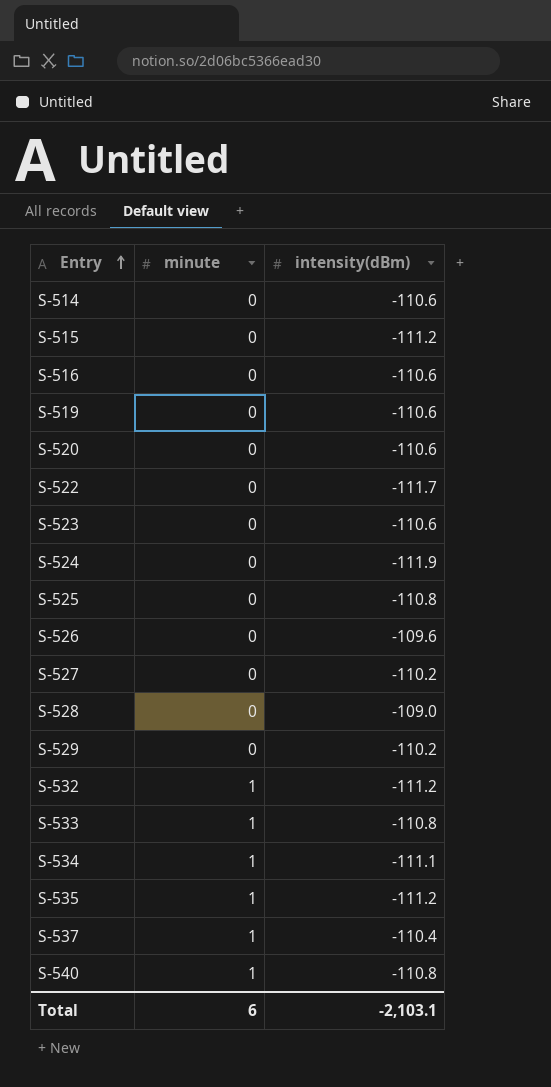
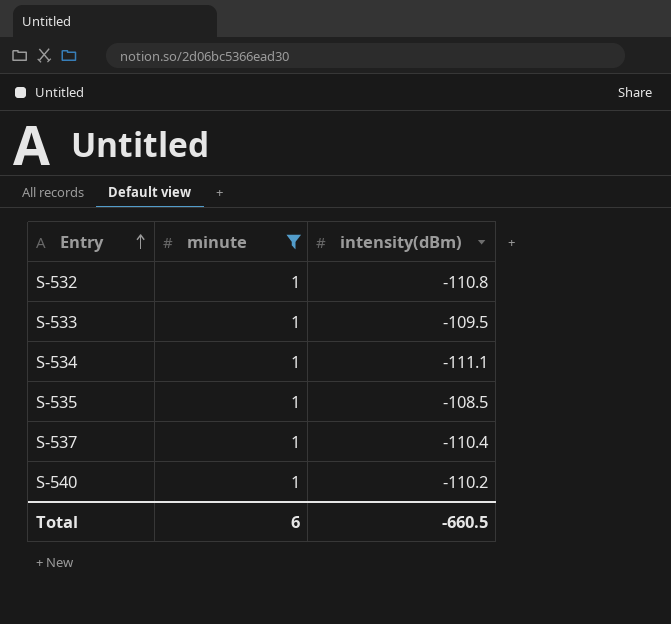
filter: none -> minute = 1
S-532 | intensity(dBm): -111.2 -> -110.8
S-533 | intensity(dBm): -110.8 -> -109.5
S-535 | intensity(dBm): -111.2 -> -108.5
S-540 | intensity(dBm): -110.8 -> -110.2
Total | intensity(dBm): -2,103.1 -> -660.5

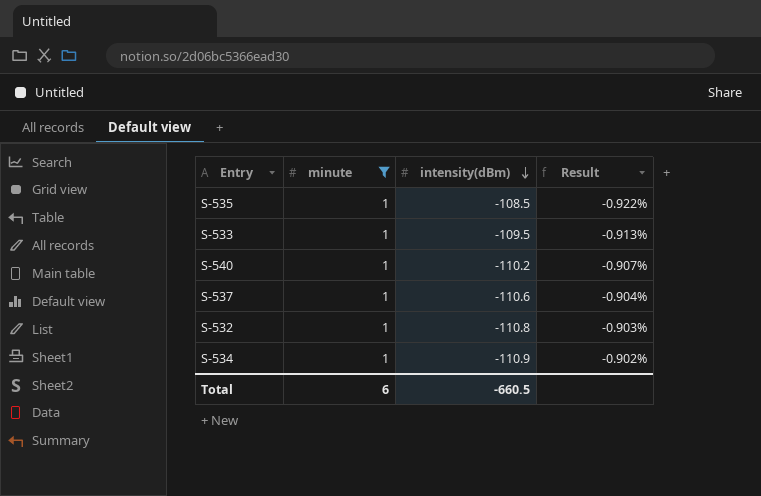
row order: Entry ascending -> intensity(dBm) descending
column Result | formula: none -> [minute] / [intensity(dBm)]
S-537 | intensity(dBm): -110.4 -> -110.6
S-534 | intensity(dBm): -111.1 -> -110.9

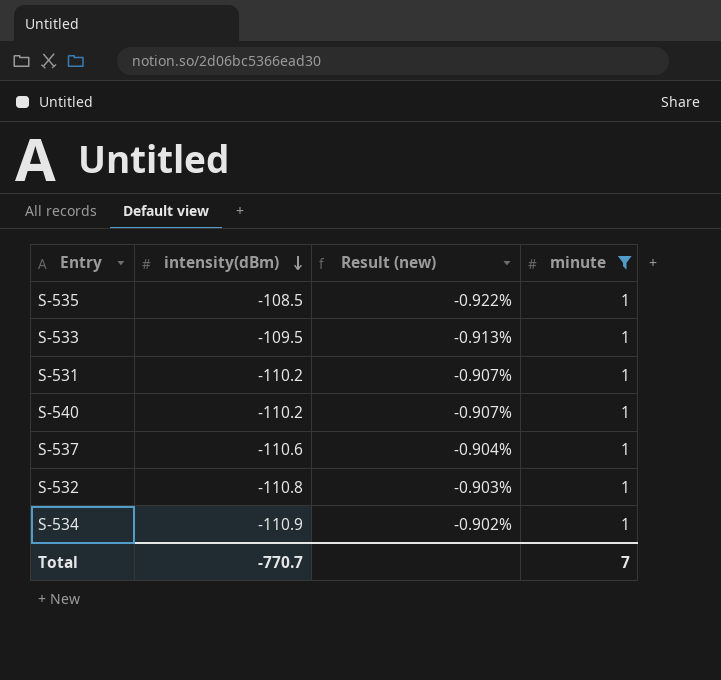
column name: Result -> Result (new)
column minute | position: 2 -> 4
row S-531: none -> -110.2 | -0.907% | 1
Total | intensity(dBm): -660.5 -> -770.7
Total | minute: 6 -> 7

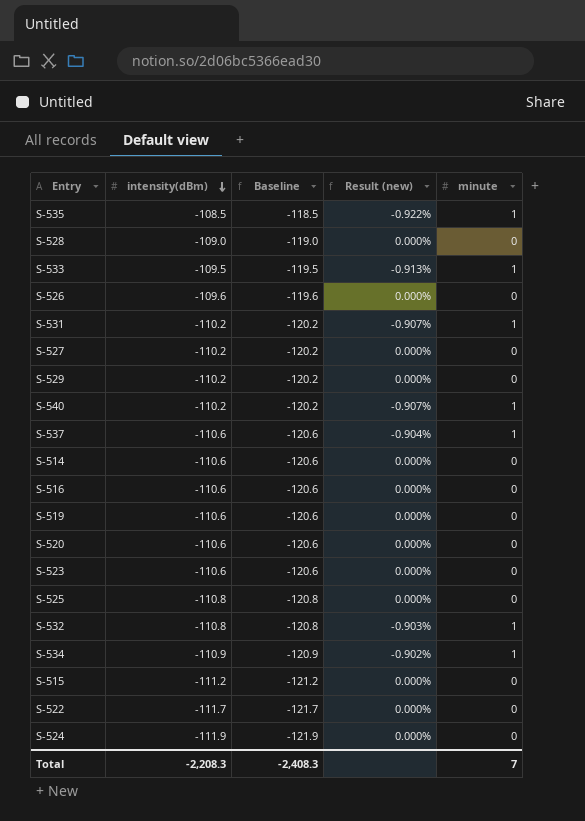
filter: minute = 1 -> none
column Baseline | formula: none -> [intensity(dBm)] - 10
Total | intensity(dBm): -770.7 -> -2,208.3

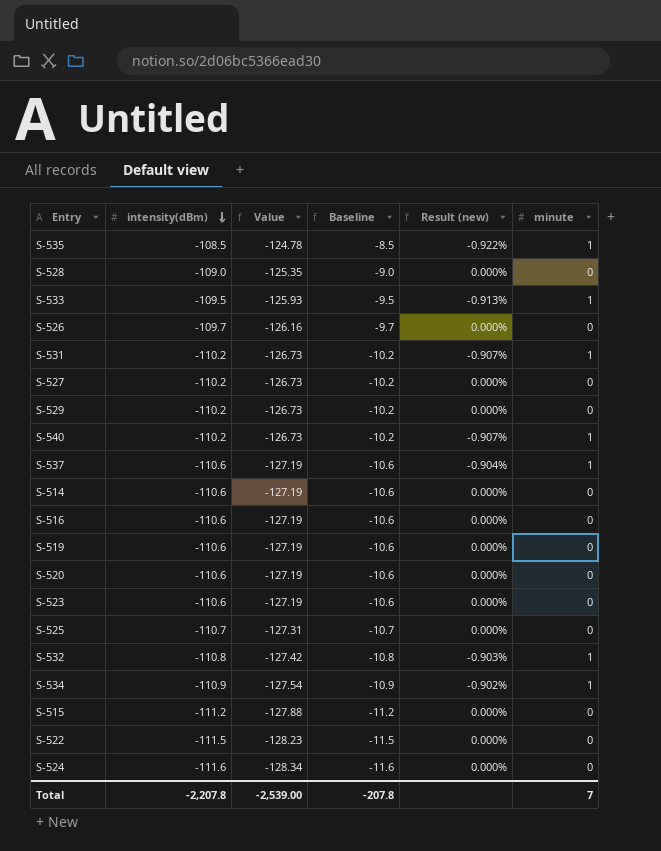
column Value | formula: none -> [intensity(dBm)] * 1.15
column Baseline | formula: [intensity(dBm)] - 10 -> [intensity(dBm)] + 100
S-526 | intensity(dBm): -109.6 -> -109.7
S-525 | intensity(dBm): -110.8 -> -110.7
S-522 | intensity(dBm): -111.7 -> -111.5
S-524 | intensity(dBm): -111.9 -> -111.6
Total | intensity(dBm): -2,208.3 -> -2,207.8
Total | Baseline: -2,408.3 -> -207.8

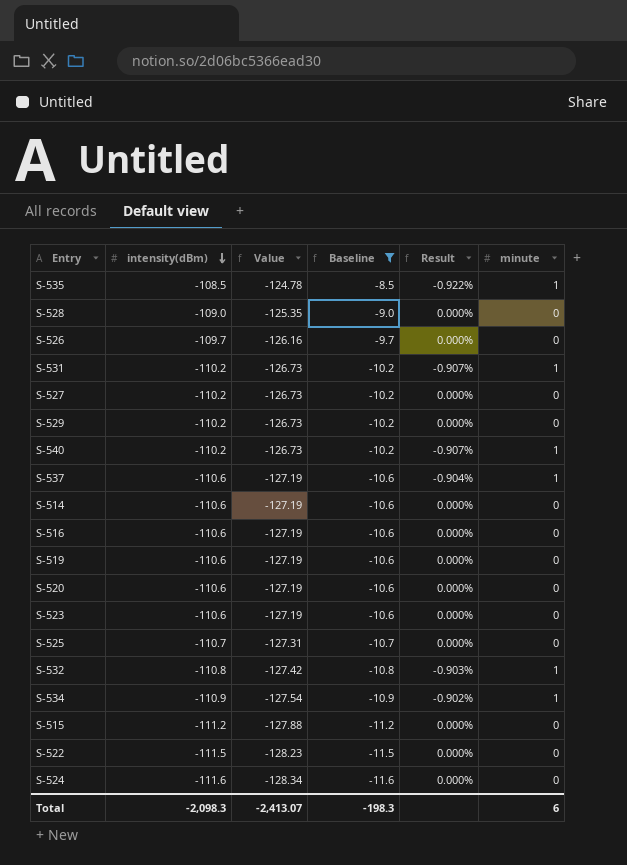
filter: none -> Baseline != -9.5
column name: Result (new) -> Result
Total | intensity(dBm): -2,207.8 -> -2,098.3
Total | Value: -2,539.00 -> -2,413.07
Total | Baseline: -207.8 -> -198.3
Total | minute: 7 -> 6

